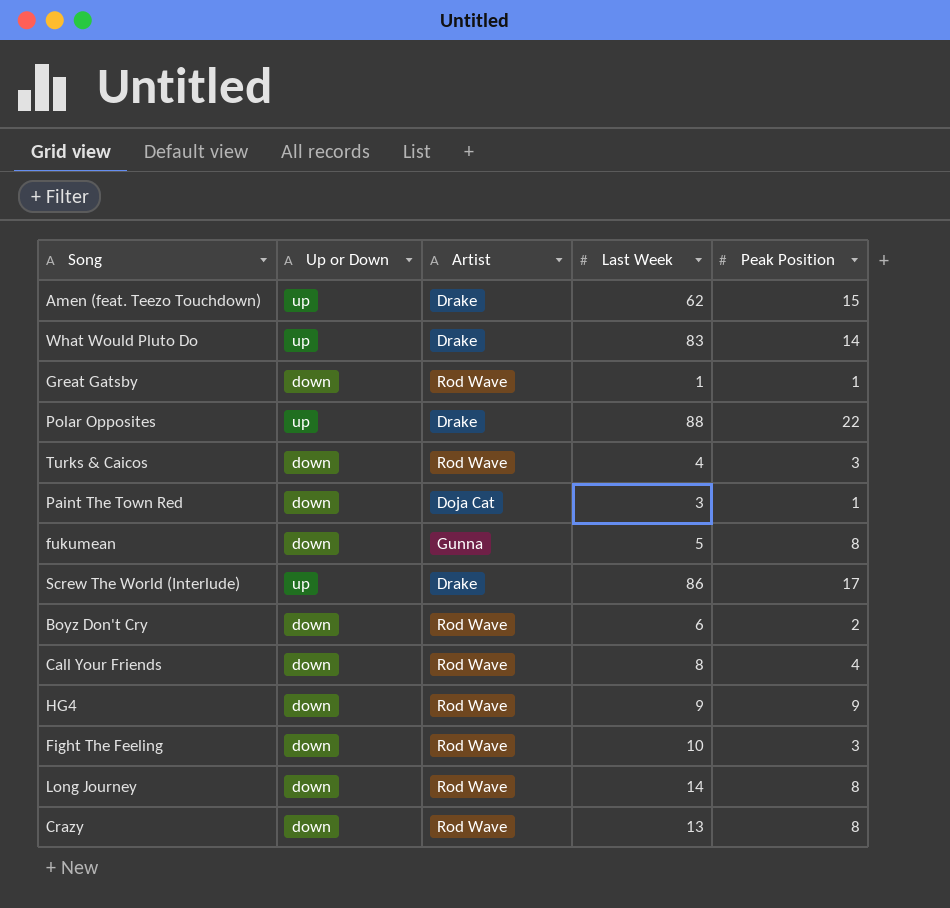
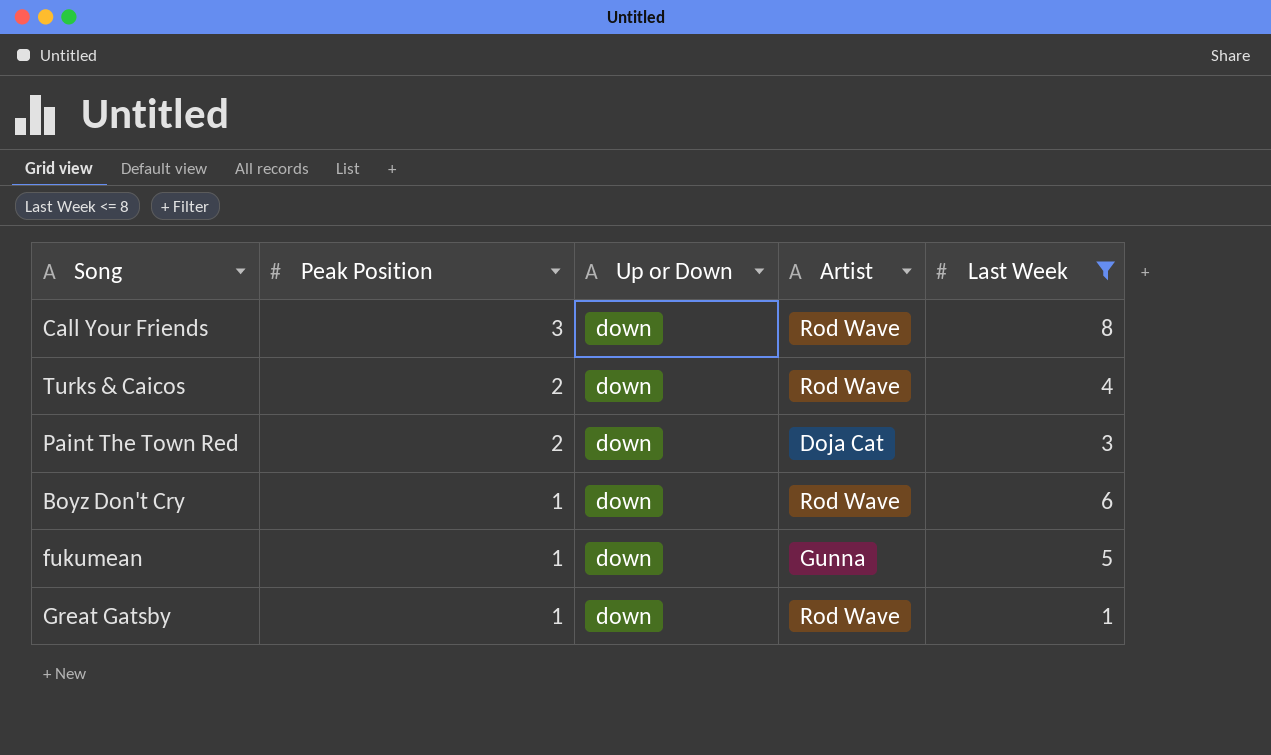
filter: none -> Last Week <= 8
row order: none -> Peak Position descending
column Peak Position | position: 5 -> 2
Call Your Friends | Peak Position: 4 -> 3
Turks & Caicos | Peak Position: 3 -> 2
Paint The Town Red | Peak Position: 1 -> 2
Boyz Don't Cry | Peak Position: 2 -> 1
fukumean | Peak Position: 8 -> 1

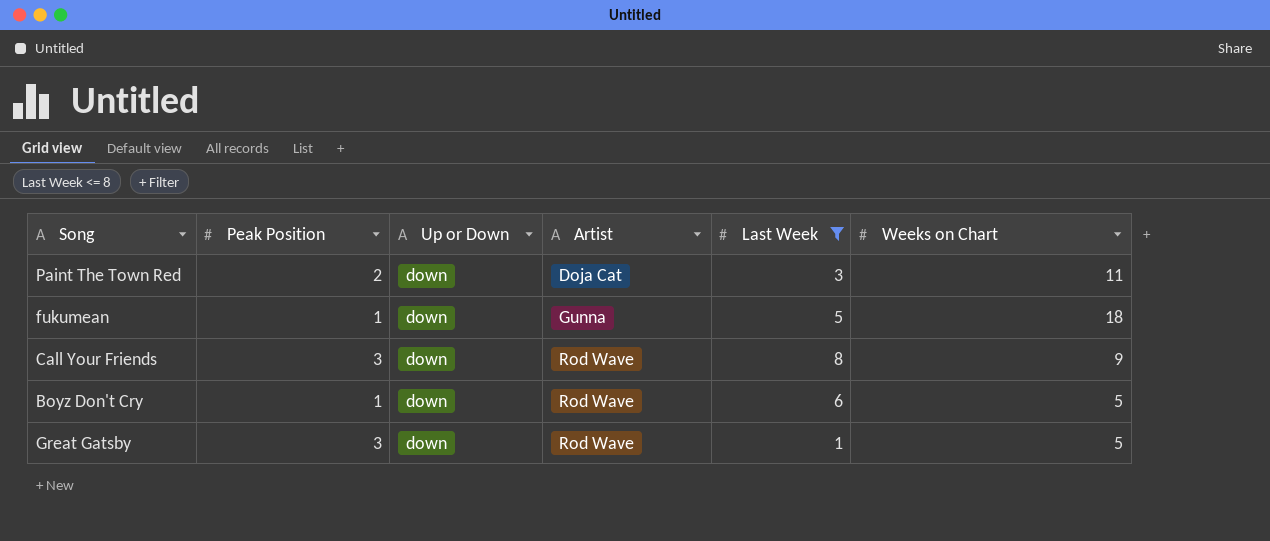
row order: Peak Position descending -> Artist ascending
column Weeks on Chart | position: none -> 6
row Turks & Caicos: 2 | down | Rod Wave | 4 -> none
Great Gatsby | Peak Position: 1 -> 3

